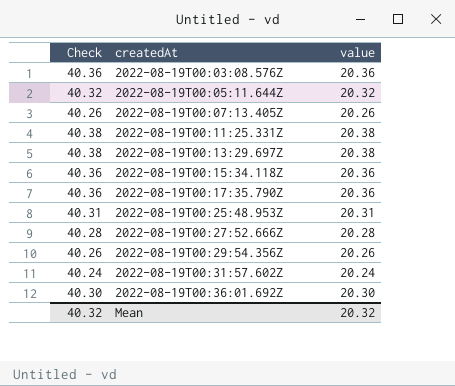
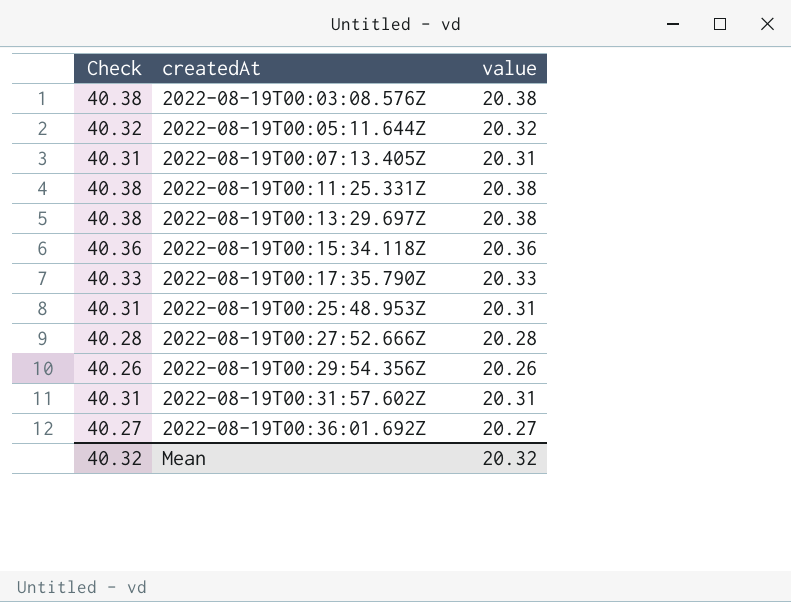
2022-08-19T00:03:08.576Z | Check: 40.36 -> 40.38
2022-08-19T00:03:08.576Z | value: 20.36 -> 20.38
2022-08-19T00:07:13.405Z | Check: 40.26 -> 40.31
2022-08-19T00:07:13.405Z | value: 20.26 -> 20.31
2022-08-19T00:17:35.790Z | Check: 40.36 -> 40.33
2022-08-19T00:17:35.790Z | value: 20.36 -> 20.33
2022-08-19T00:31:57.602Z | Check: 40.24 -> 40.31
2022-08-19T00:31:57.602Z | value: 20.24 -> 20.31
2022-08-19T00:36:01.692Z | Check: 40.30 -> 40.27
2022-08-19T00:36:01.692Z | value: 20.30 -> 20.27

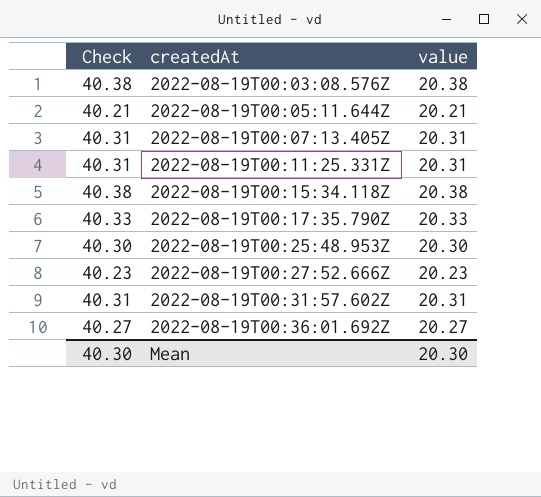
row 2022-08-19T00:13:29.697Z: 40.38 | 20.38 -> none
row 2022-08-19T00:29:54.356Z: 40.26 | 20.26 -> none
2022-08-19T00:05:11.644Z | Check: 40.32 -> 40.21
2022-08-19T00:05:11.644Z | value: 20.32 -> 20.21
2022-08-19T00:11:25.331Z | Check: 40.38 -> 40.31
2022-08-19T00:11:25.331Z | value: 20.38 -> 20.31
2022-08-19T00:15:34.118Z | Check: 40.36 -> 40.38
2022-08-19T00:15:34.118Z | value: 20.36 -> 20.38
2022-08-19T00:25:48.953Z | Check: 40.31 -> 40.30
2022-08-19T00:25:48.953Z | value: 20.31 -> 20.30
2022-08-19T00:27:52.666Z | Check: 40.28 -> 40.23
2022-08-19T00:27:52.666Z | value: 20.28 -> 20.23
Mean | Check: 40.32 -> 40.30
Mean | value: 20.32 -> 20.30

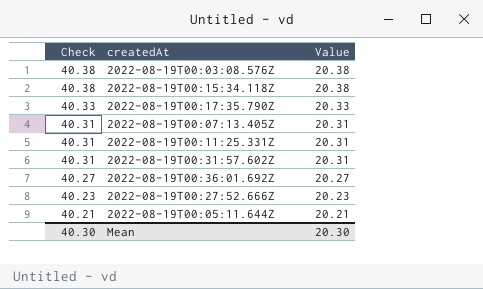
row order: createdAt ascending -> Check descending
column name: value -> Value
row 2022-08-19T00:25:48.953Z: 40.30 | 20.30 -> none

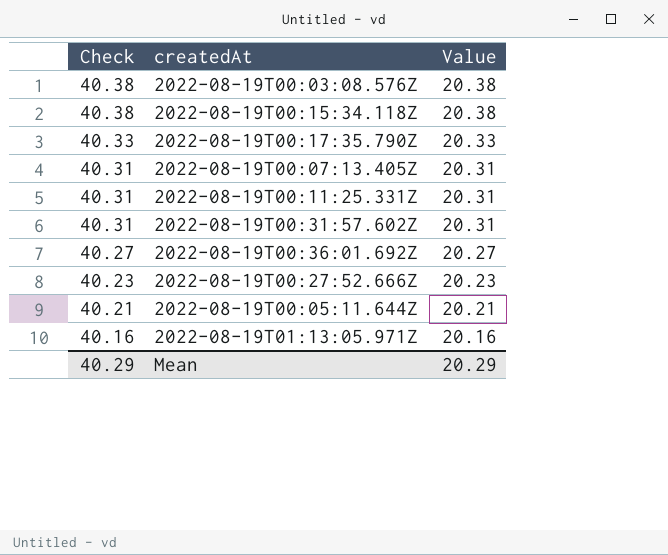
row 2022-08-19T01:13:05.971Z: none -> 40.16 | 20.16
Mean | Check: 40.30 -> 40.29
Mean | Value: 20.30 -> 20.29

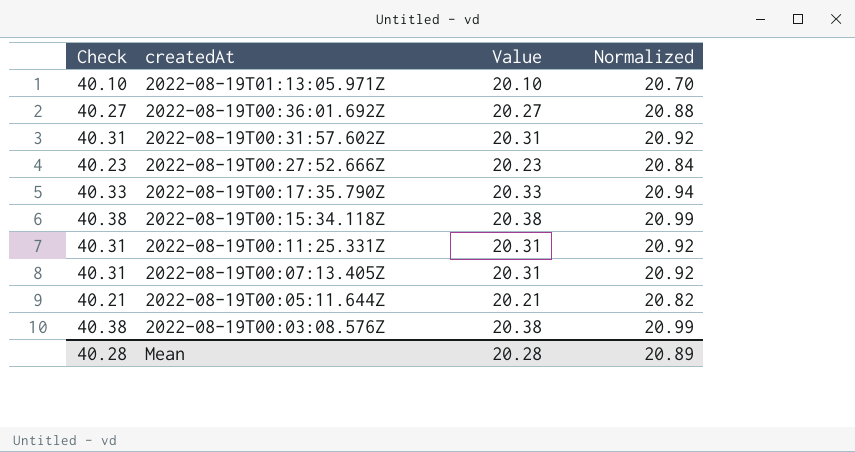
row order: Check descending -> createdAt descending
column Normalized | formula: none -> [Value] * 1.03
2022-08-19T01:13:05.971Z | Check: 40.16 -> 40.10
2022-08-19T01:13:05.971Z | Value: 20.16 -> 20.10
Mean | Check: 40.29 -> 40.28
Mean | Value: 20.29 -> 20.28

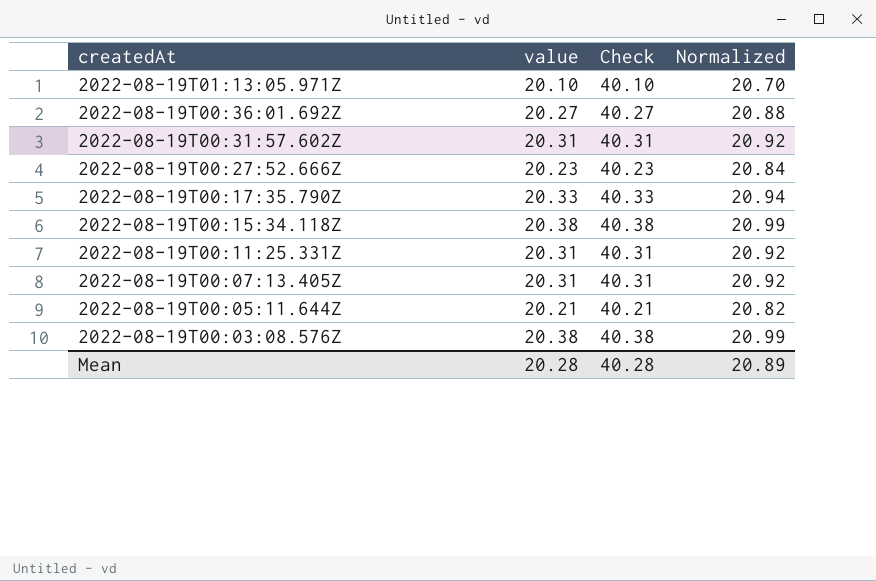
column name: Value -> value
column Check | position: 1 -> 3

